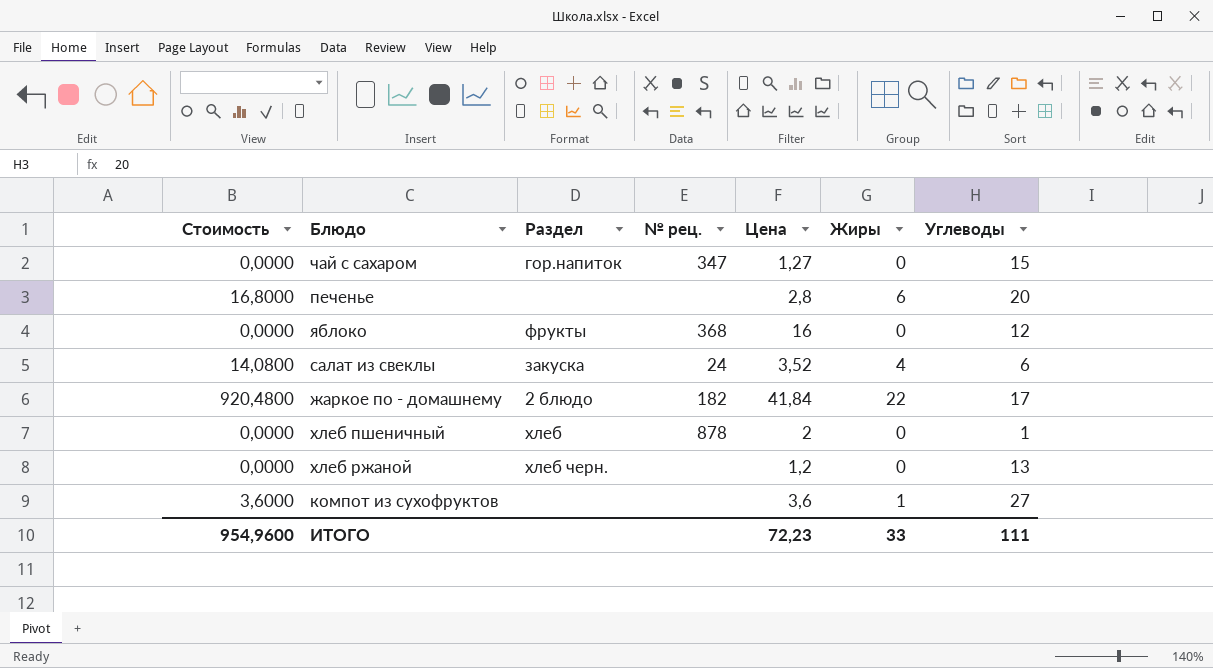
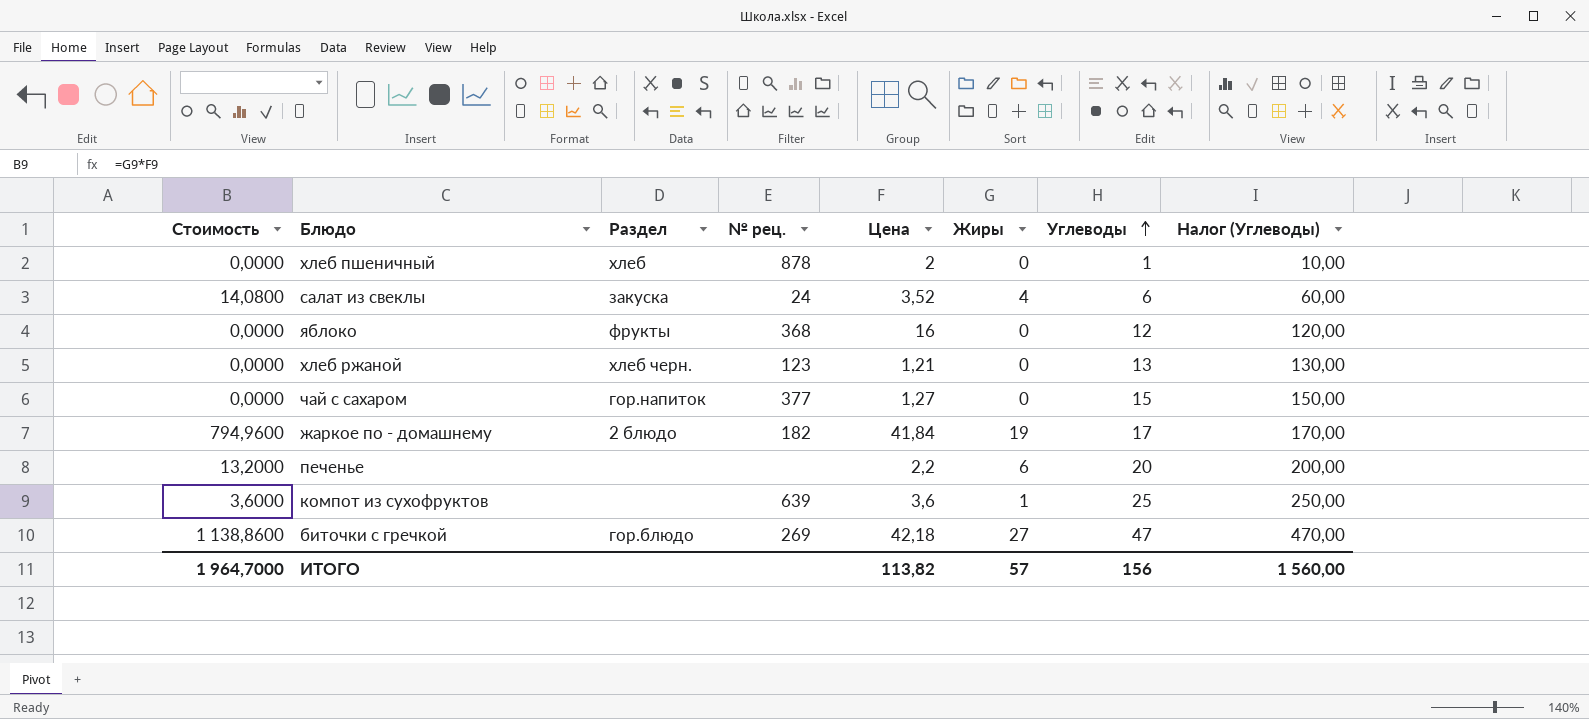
row order: none -> Углеводы ascending
column Налог (Углеводы) | formula: none -> [Углеводы] * 10
хлеб ржаной | № рец.: none -> 123
хлеб ржаной | Цена: 1,2 -> 1,21
чай с сахаром | № рец.: 347 -> 377
жаркое по - домашнему | Стоимость: 920,4800 -> 794,9600
жаркое по - домашнему | Жиры: 22 -> 19
печенье | Стоимость: 16,8000 -> 13,2000
печенье | Цена: 2,8 -> 2,2
компот из сухофруктов | № рец.: none -> 639
компот из сухофруктов | Углеводы: 27 -> 25
row биточки с гречкой: none -> 1 138,8600 | гор.блюдо | 269 | 42,18 | 27 | 47 | 470,00
ИТОГО | Стоимость: 954,9600 -> 1 964,7000
ИТОГО | Цена: 72,23 -> 113,82
ИТОГО | Жиры: 33 -> 57
ИТОГО | Углеводы: 111 -> 156

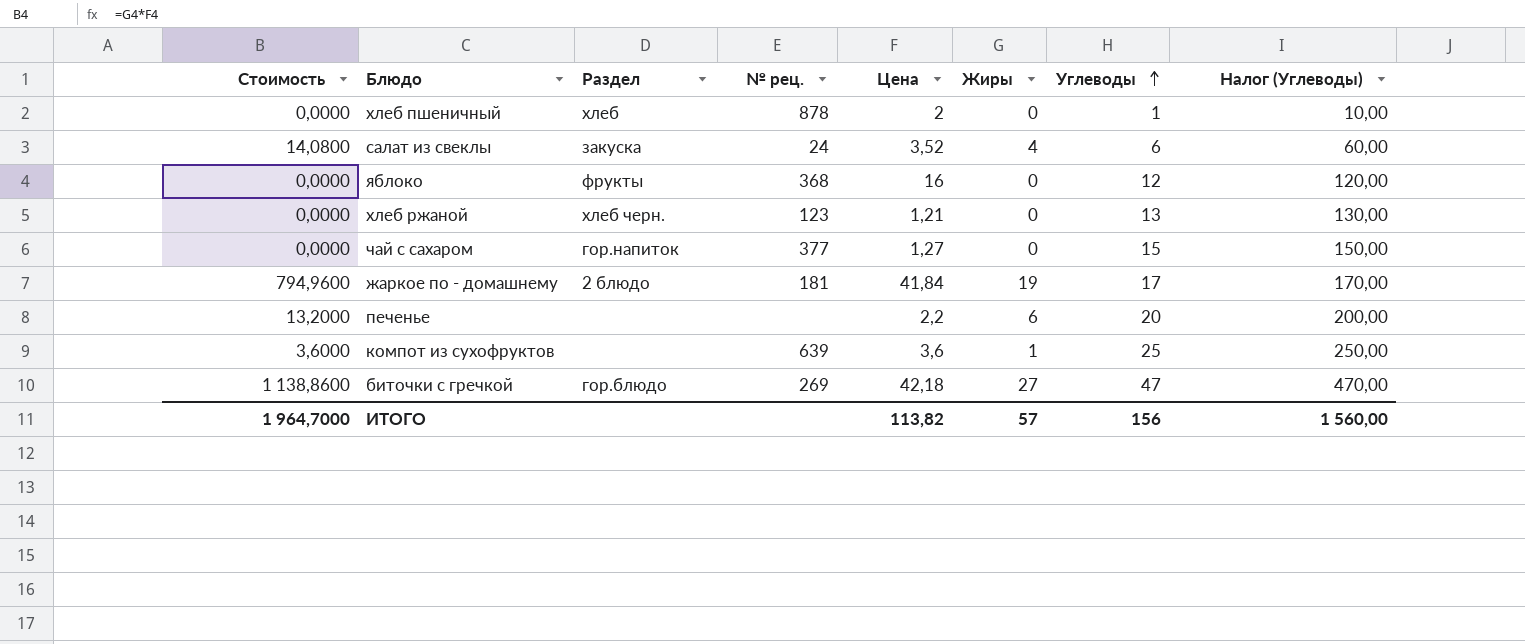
жаркое по - домашнему | № рец.: 182 -> 181

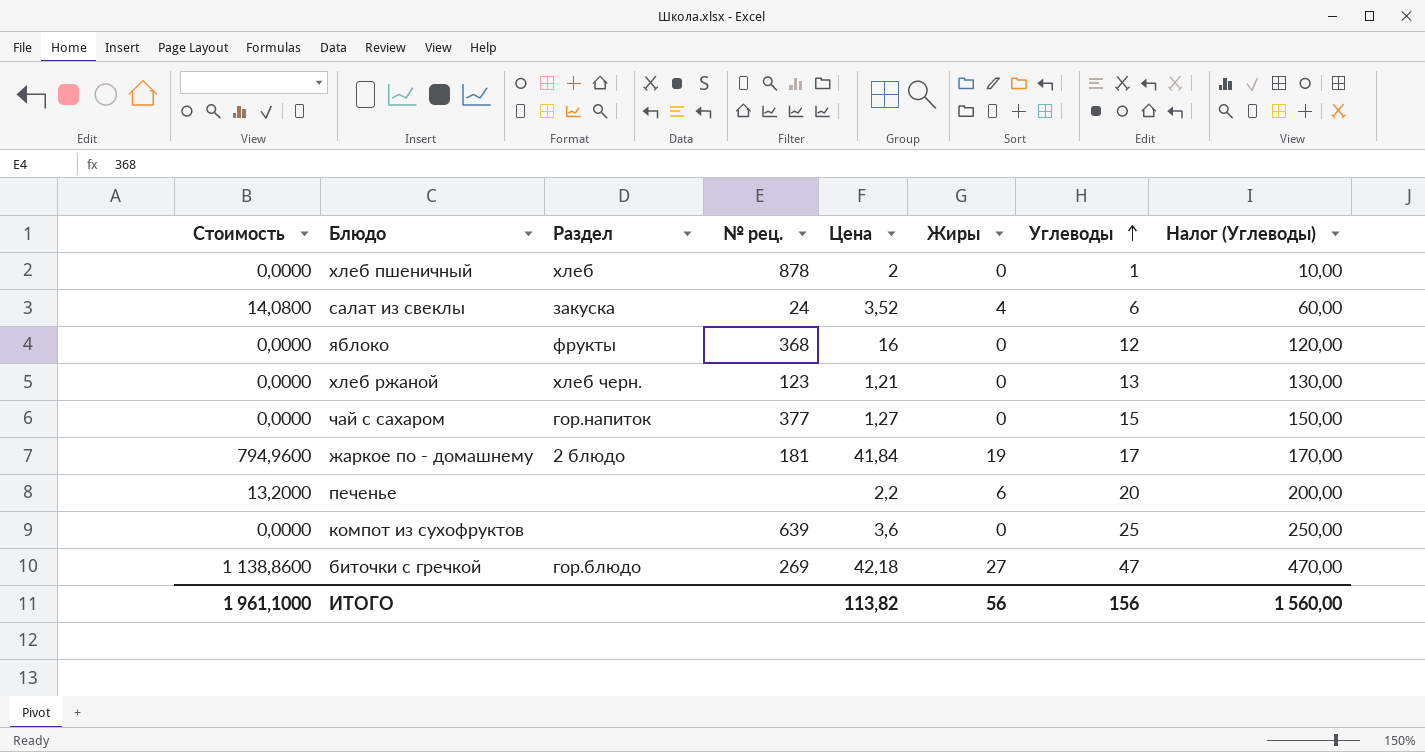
компот из сухофруктов | Стоимость: 3,6000 -> 0,0000
компот из сухофруктов | Жиры: 1 -> 0
ИТОГО | Стоимость: 1 964,7000 -> 1 961,1000
ИТОГО | Жиры: 57 -> 56

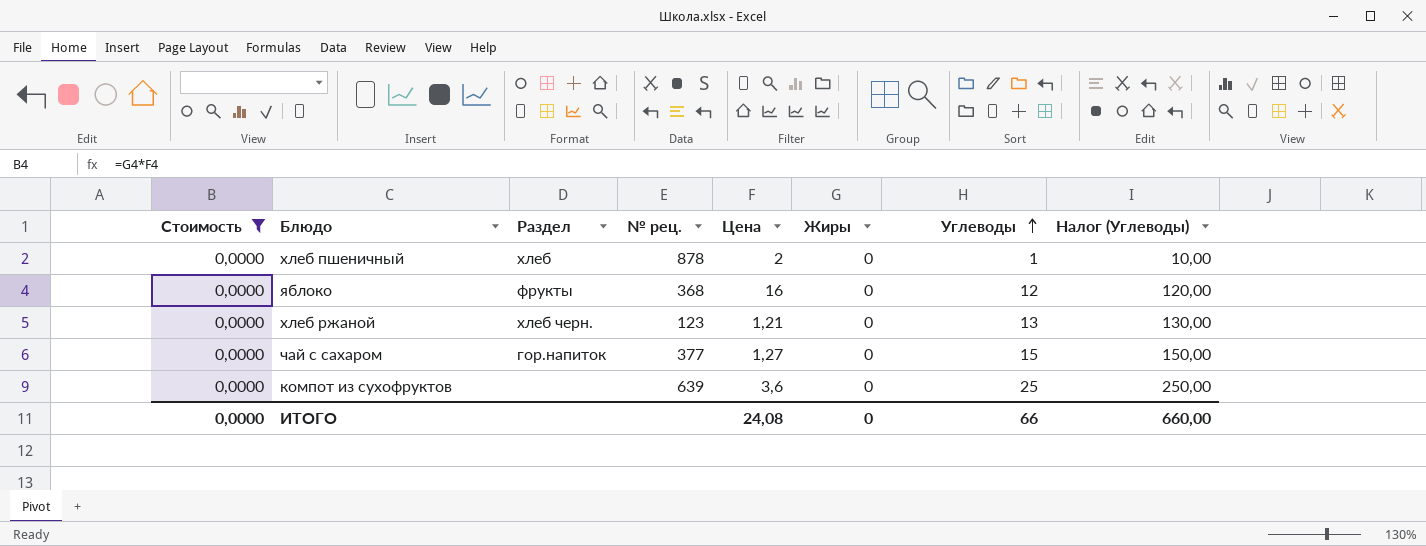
filter: none -> Стоимость = 0,0000
ИТОГО | Стоимость: 1 961,1000 -> 0,0000
ИТОГО | Цена: 113,82 -> 24,08
ИТОГО | Жиры: 56 -> 0
ИТОГО | Углеводы: 156 -> 66
ИТОГО | Налог (Углеводы): 1 560,00 -> 660,00

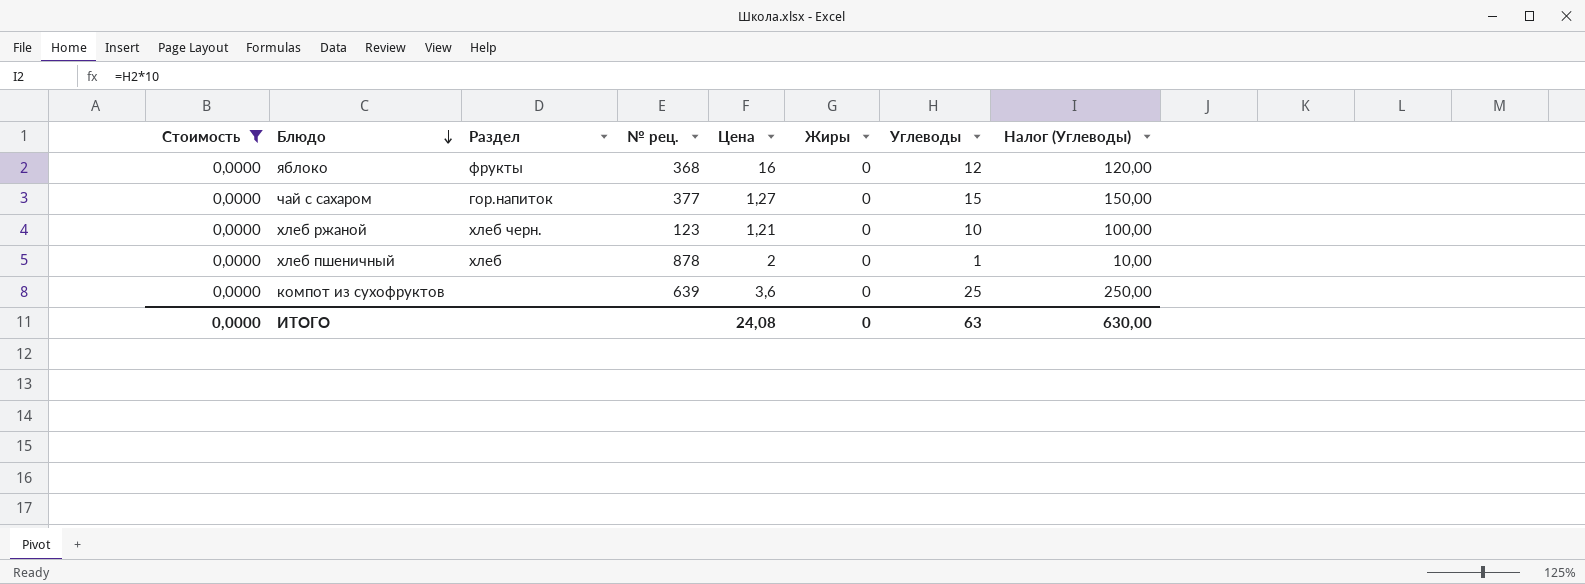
row order: Углеводы ascending -> Блюдо descending
хлеб ржаной | Углеводы: 13 -> 10
хлеб ржаной | Налог (Углеводы): 130,00 -> 100,00
ИТОГО | Углеводы: 66 -> 63
ИТОГО | Налог (Углеводы): 660,00 -> 630,00

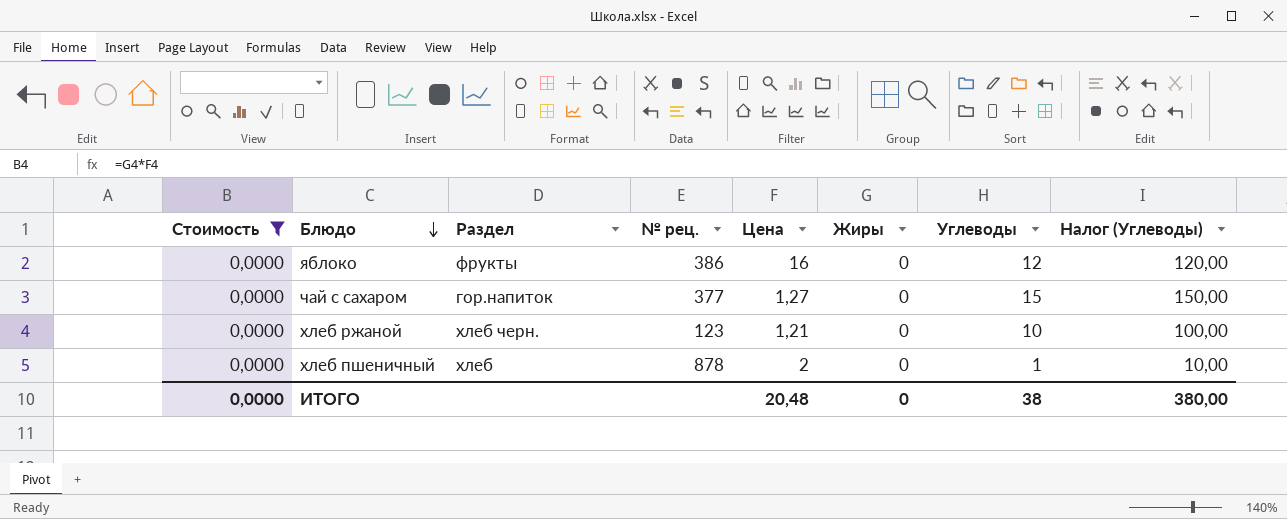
row компот из сухофруктов: 0,0000 | none | 639 | 3,6 | 0 | 25 | 250,00 -> none
яблоко | № рец.: 368 -> 386
ИТОГО | Цена: 24,08 -> 20,48
ИТОГО | Углеводы: 63 -> 38
ИТОГО | Налог (Углеводы): 630,00 -> 380,00

